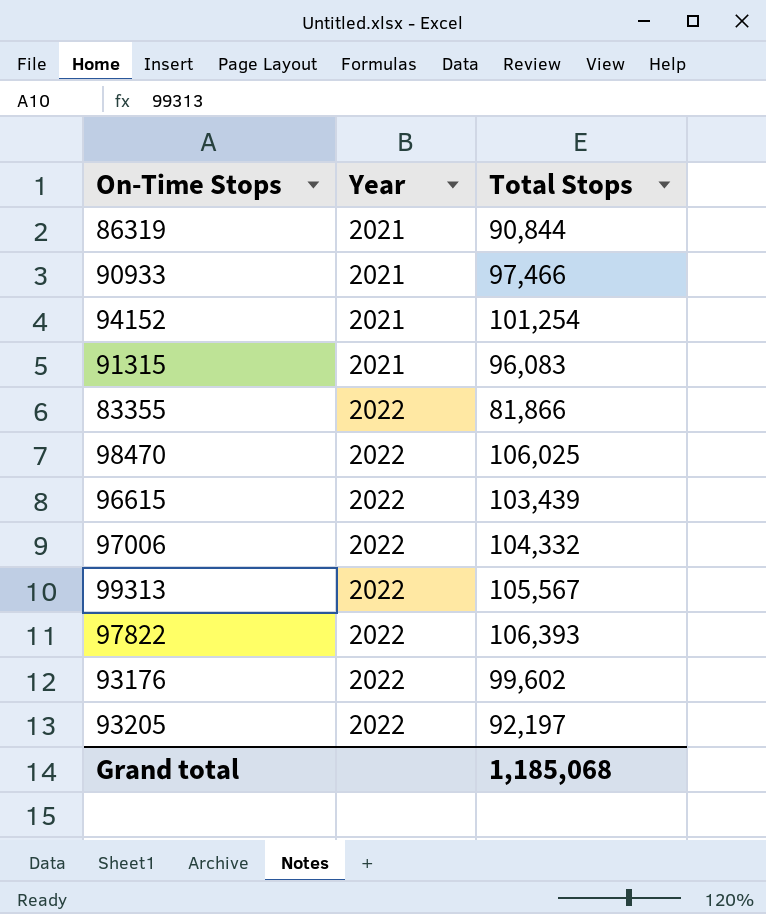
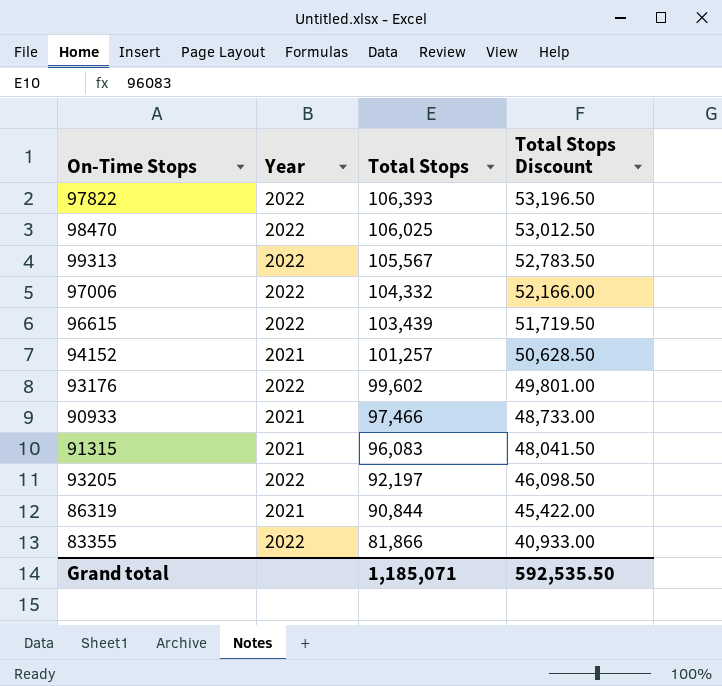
row order: Year ascending -> Total Stops descending
column Total Stops Discount | formula: none -> [Total Stops] * 0.5
94152 | Total Stops: 101,254 -> 101,257
Grand total | Total Stops: 1,185,068 -> 1,185,071

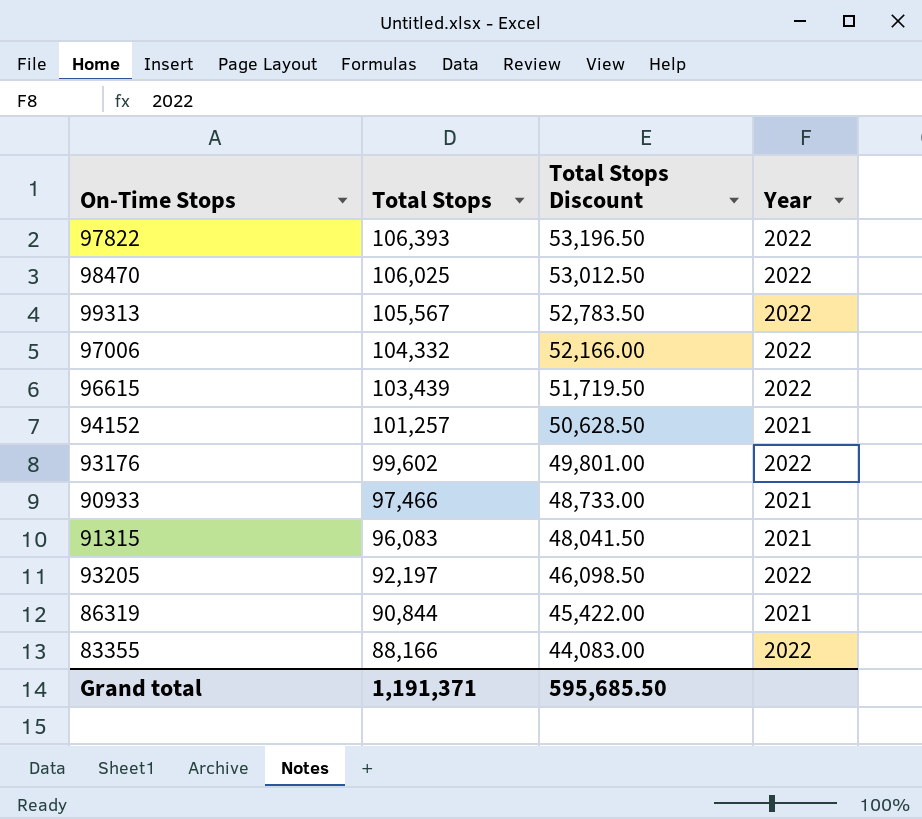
column Year | position: 2 -> 4
83355 | Total Stops: 81,866 -> 88,166
83355 | Total Stops Discount: 40,933.00 -> 44,083.00
Grand total | Total Stops: 1,185,071 -> 1,191,371
Grand total | Total Stops Discount: 592,535.50 -> 595,685.50

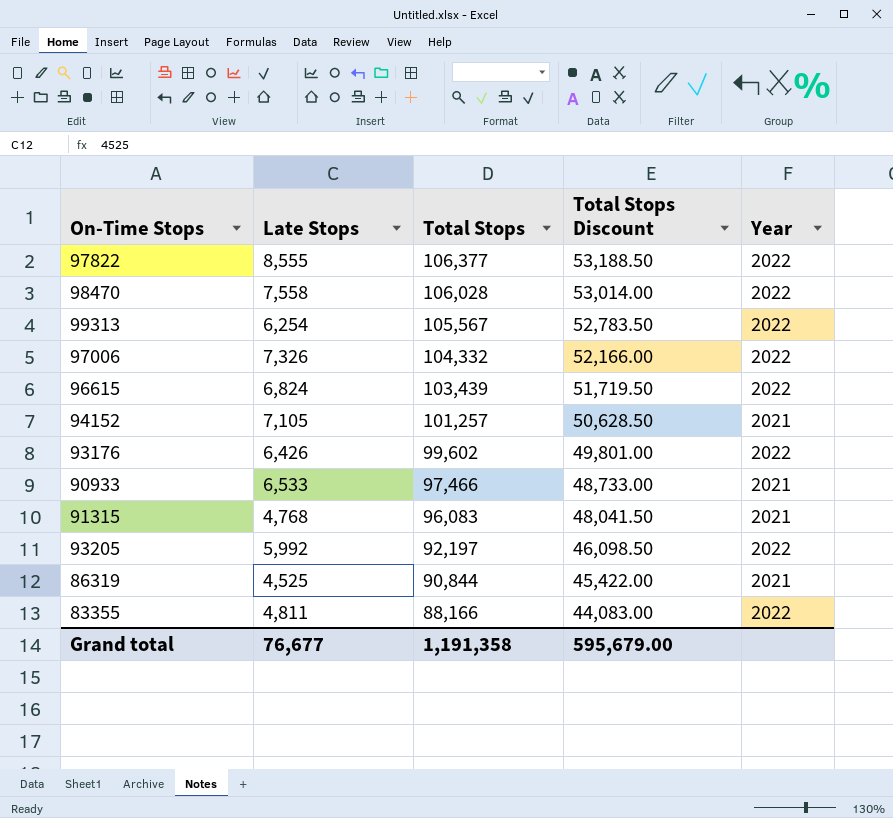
column Late Stops | position: none -> 2
97822 | Total Stops: 106,393 -> 106,377
97822 | Total Stops Discount: 53,196.50 -> 53,188.50
98470 | Total Stops: 106,025 -> 106,028
98470 | Total Stops Discount: 53,012.50 -> 53,014.00
Grand total | Total Stops: 1,191,371 -> 1,191,358
Grand total | Total Stops Discount: 595,685.50 -> 595,679.00

